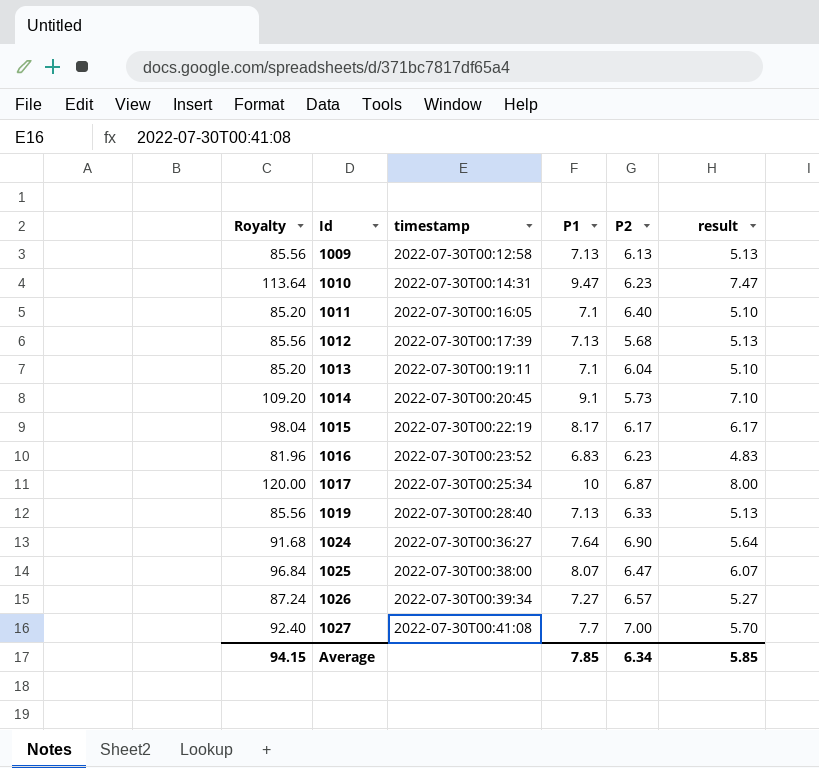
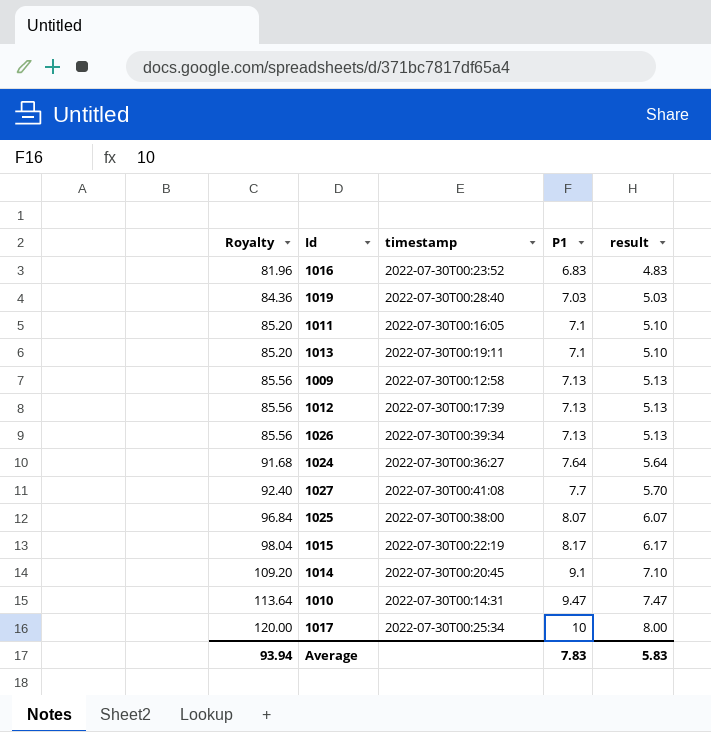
row order: Id ascending -> Royalty ascending
column P2 | position: 5 -> none
1019 | Royalty: 85.56 -> 84.36
1019 | P1: 7.13 -> 7.03
1019 | result: 5.13 -> 5.03
1026 | Royalty: 87.24 -> 85.56
1026 | P1: 7.27 -> 7.13
1026 | result: 5.27 -> 5.13
Average | Royalty: 94.15 -> 93.94
Average | P1: 7.85 -> 7.83
Average | result: 5.85 -> 5.83

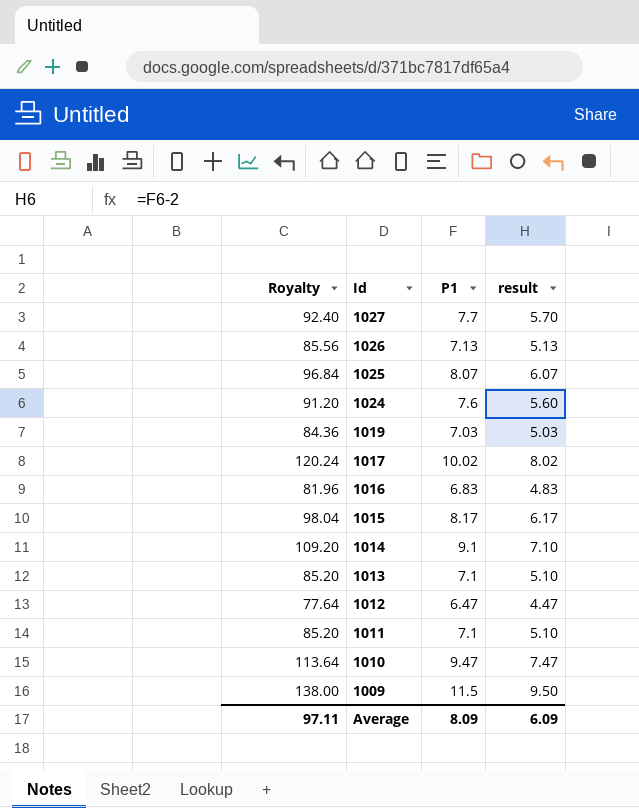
row order: Royalty ascending -> Id descending
column timestamp | position: 3 -> none
1024 | Royalty: 91.68 -> 91.20
1024 | P1: 7.64 -> 7.6
1024 | result: 5.64 -> 5.60
1017 | Royalty: 120.00 -> 120.24
1017 | P1: 10 -> 10.02
1017 | result: 8.00 -> 8.02
1012 | Royalty: 85.56 -> 77.64
1012 | P1: 7.13 -> 6.47
1012 | result: 5.13 -> 4.47
1009 | Royalty: 85.56 -> 138.00
1009 | P1: 7.13 -> 11.5
1009 | result: 5.13 -> 9.50
Average | Royalty: 93.94 -> 97.11
Average | P1: 7.83 -> 8.09
Average | result: 5.83 -> 6.09

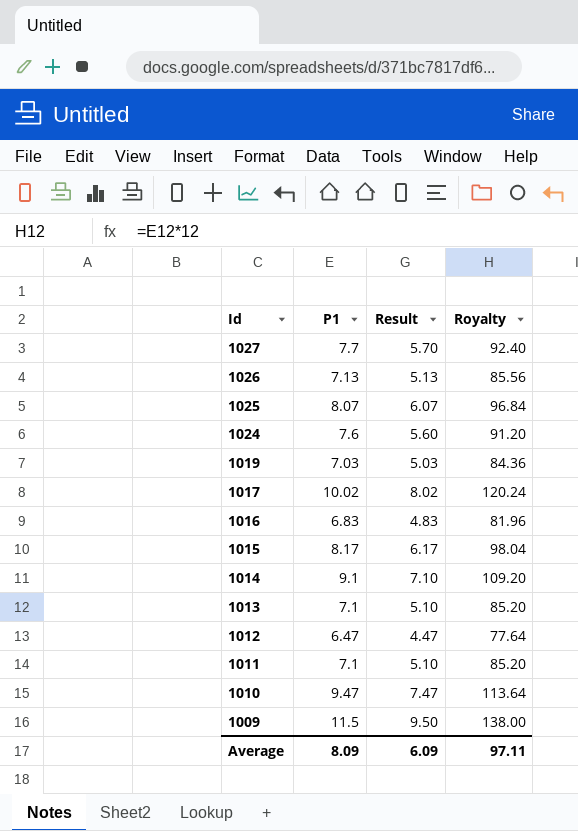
column name: result -> Result
column Royalty | position: 1 -> 4

